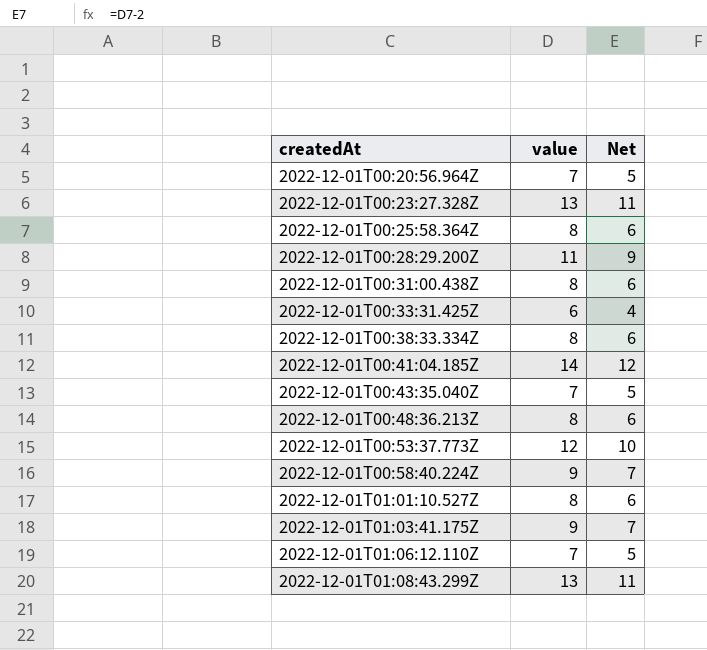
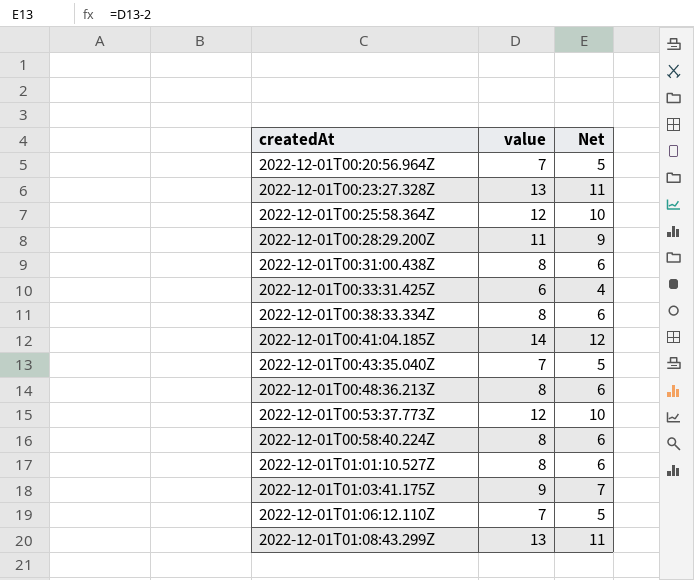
2022-12-01T00:25:58.364Z | value: 8 -> 12
2022-12-01T00:25:58.364Z | Net: 6 -> 10
2022-12-01T00:58:40.224Z | value: 9 -> 8
2022-12-01T00:58:40.224Z | Net: 7 -> 6

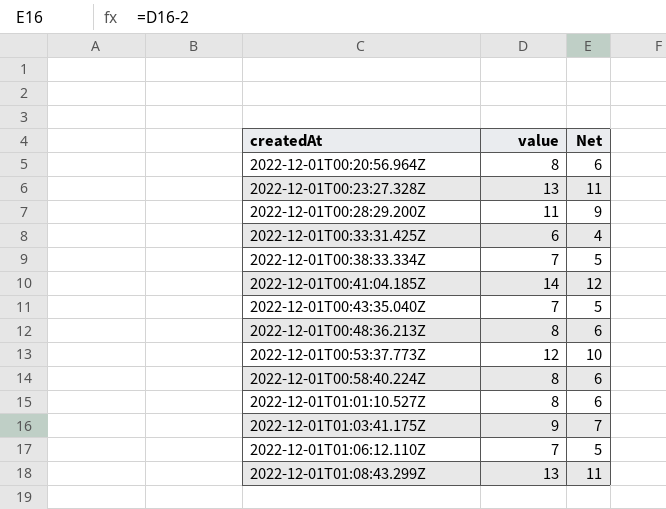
row 2022-12-01T00:25:58.364Z: 12 | 10 -> none
row 2022-12-01T00:31:00.438Z: 8 | 6 -> none
2022-12-01T00:20:56.964Z | value: 7 -> 8
2022-12-01T00:20:56.964Z | Net: 5 -> 6
2022-12-01T00:38:33.334Z | value: 8 -> 7
2022-12-01T00:38:33.334Z | Net: 6 -> 5

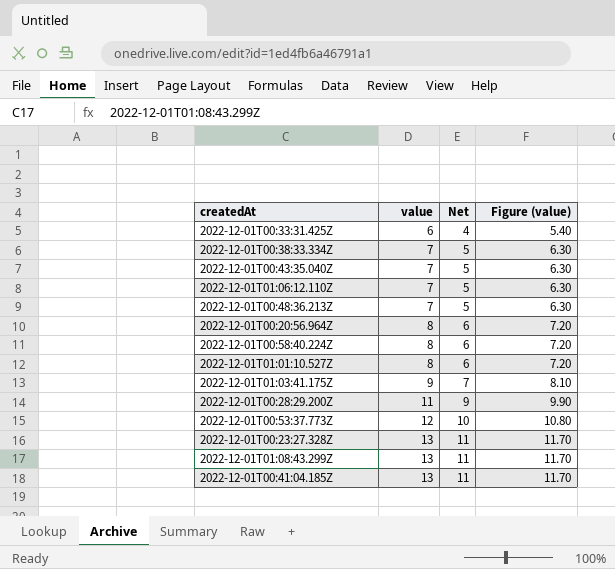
row order: createdAt ascending -> value ascending
column Figure (value) | formula: none -> [value] * 0.9
2022-12-01T00:48:36.213Z | value: 8 -> 7
2022-12-01T00:48:36.213Z | Net: 6 -> 5
2022-12-01T00:41:04.185Z | value: 14 -> 13
2022-12-01T00:41:04.185Z | Net: 12 -> 11

